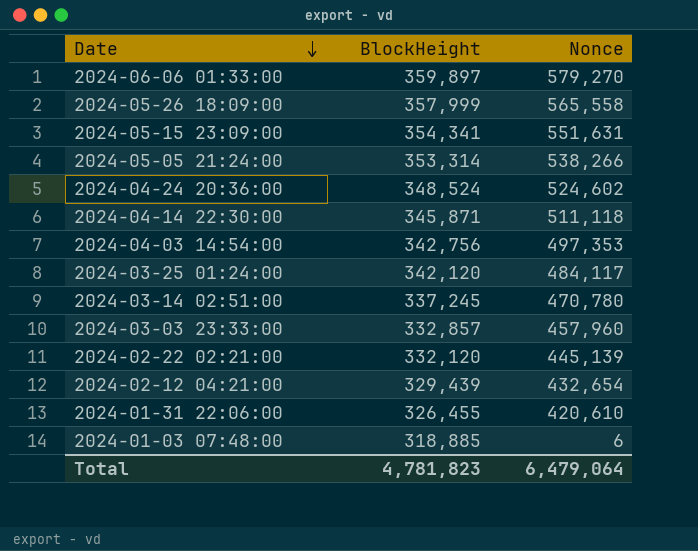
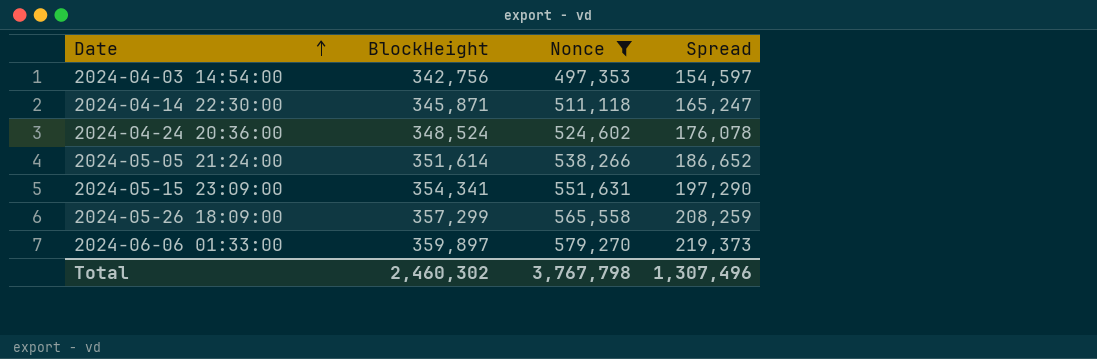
filter: none -> Nonce >= 497,353
row order: Date descending -> Date ascending
column Spread | formula: none -> [Nonce] - [BlockHeight]
2024-05-05 21:24:00 | BlockHeight: 353,314 -> 351,614
2024-05-26 18:09:00 | BlockHeight: 357,999 -> 357,299
Total | BlockHeight: 4,781,823 -> 2,460,302
Total | Nonce: 6,479,064 -> 3,767,798

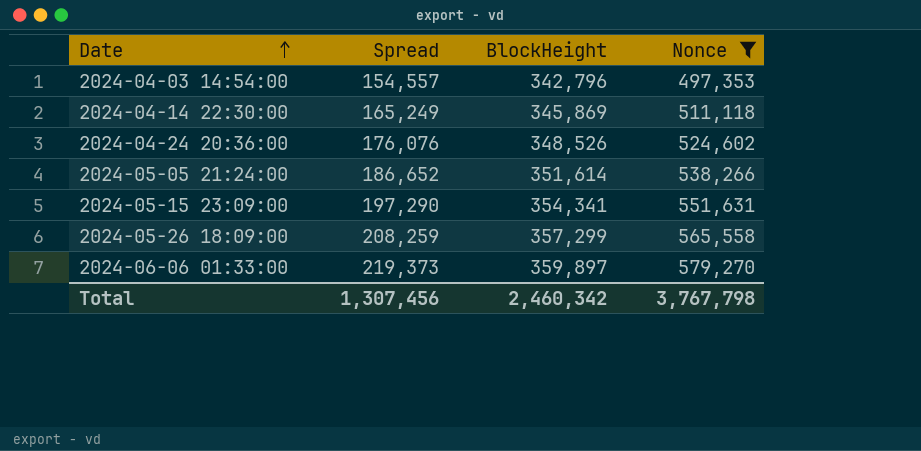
column Spread | position: 4 -> 2
2024-04-03 14:54:00 | Spread: 154,597 -> 154,557
2024-04-03 14:54:00 | BlockHeight: 342,756 -> 342,796
2024-04-14 22:30:00 | Spread: 165,247 -> 165,249
2024-04-14 22:30:00 | BlockHeight: 345,871 -> 345,869
2024-04-24 20:36:00 | Spread: 176,078 -> 176,076
2024-04-24 20:36:00 | BlockHeight: 348,524 -> 348,526
Total | Spread: 1,307,496 -> 1,307,456
Total | BlockHeight: 2,460,302 -> 2,460,342

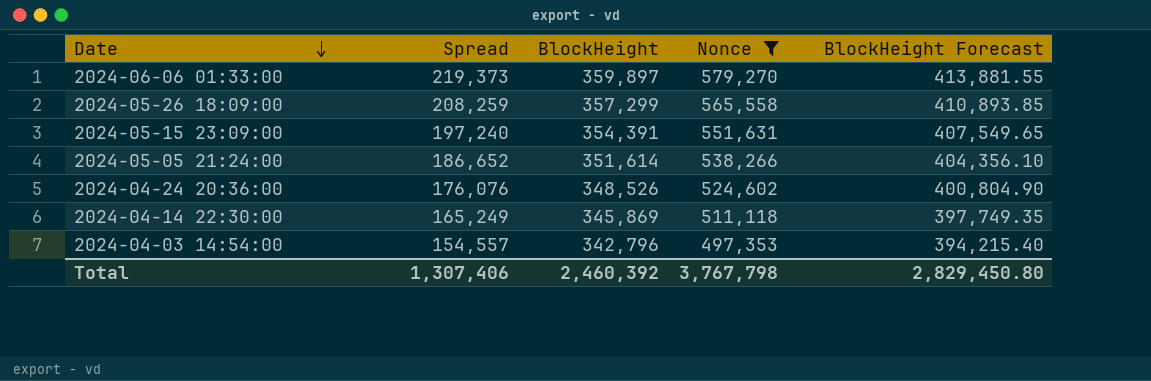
row order: Date ascending -> Date descending
column BlockHeight Forecast | formula: none -> [BlockHeight] * 1.15
2024-05-15 23:09:00 | Spread: 197,290 -> 197,240
2024-05-15 23:09:00 | BlockHeight: 354,341 -> 354,391
Total | Spread: 1,307,456 -> 1,307,406
Total | BlockHeight: 2,460,342 -> 2,460,392

